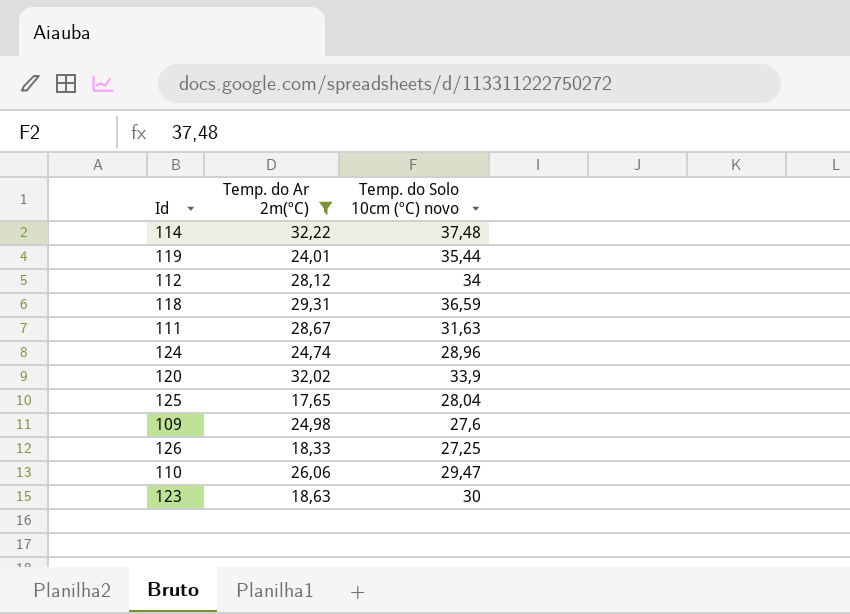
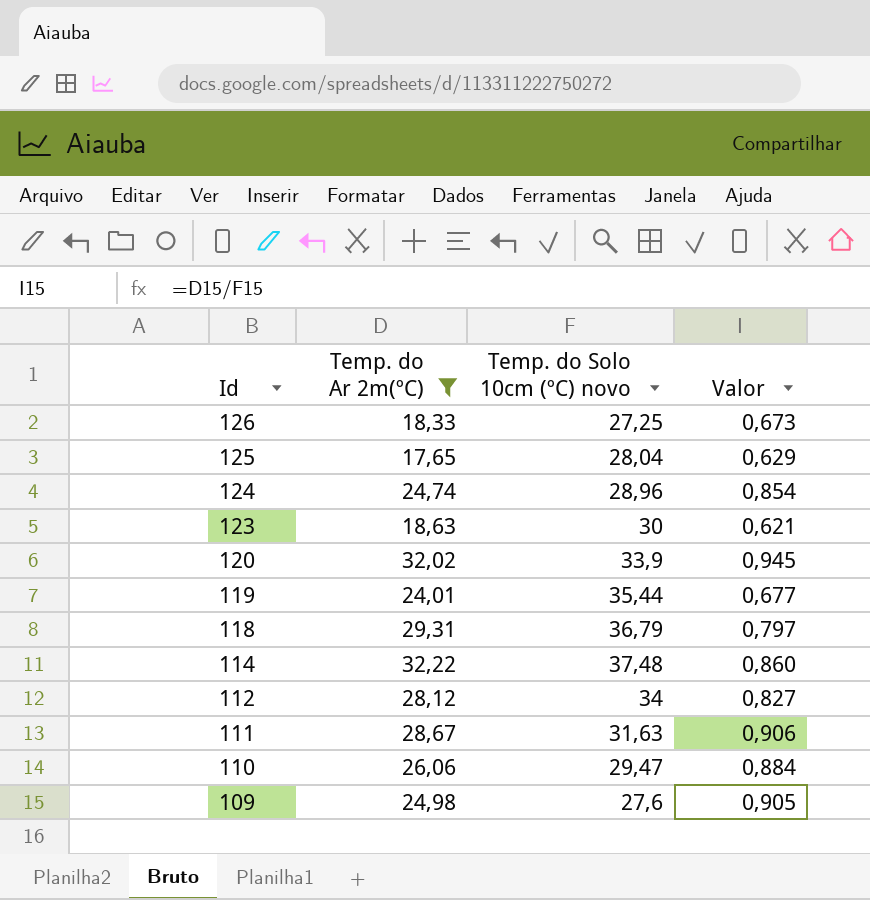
row order: none -> Id descending
column Valor | formula: none -> [Temp. do Ar 2m(ºC)] / [Temp. do Solo 10cm (ºC) novo]
118 | Temp. do Solo 10cm (ºC) novo: 36,59 -> 36,79

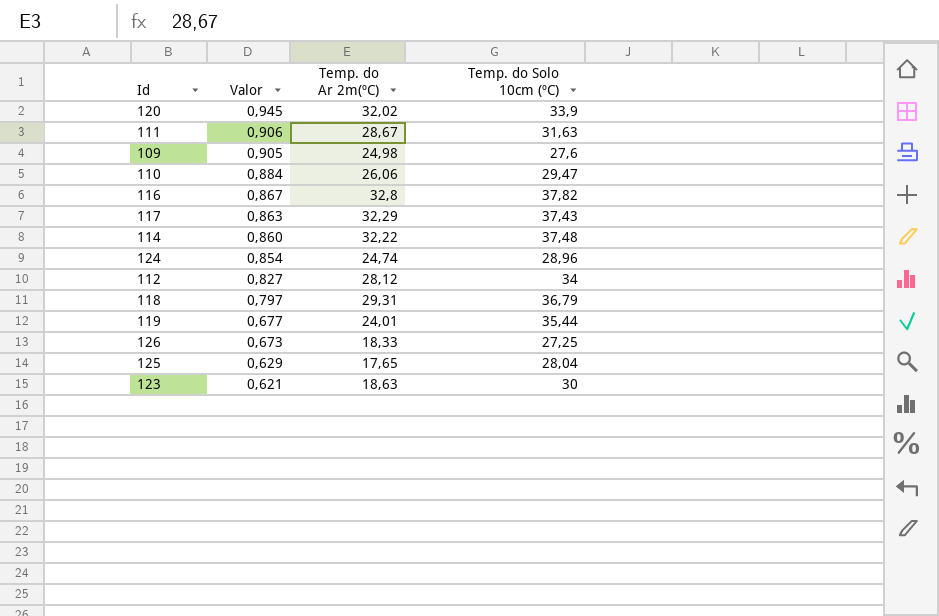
filter: Temp. do Ar 2m(ºC) <= 32,22 -> none
row order: Id descending -> Valor descending
column Valor | position: 4 -> 2
column name: Temp. do Solo 10cm (ºC) novo -> Temp. do Solo 10cm (ºC)

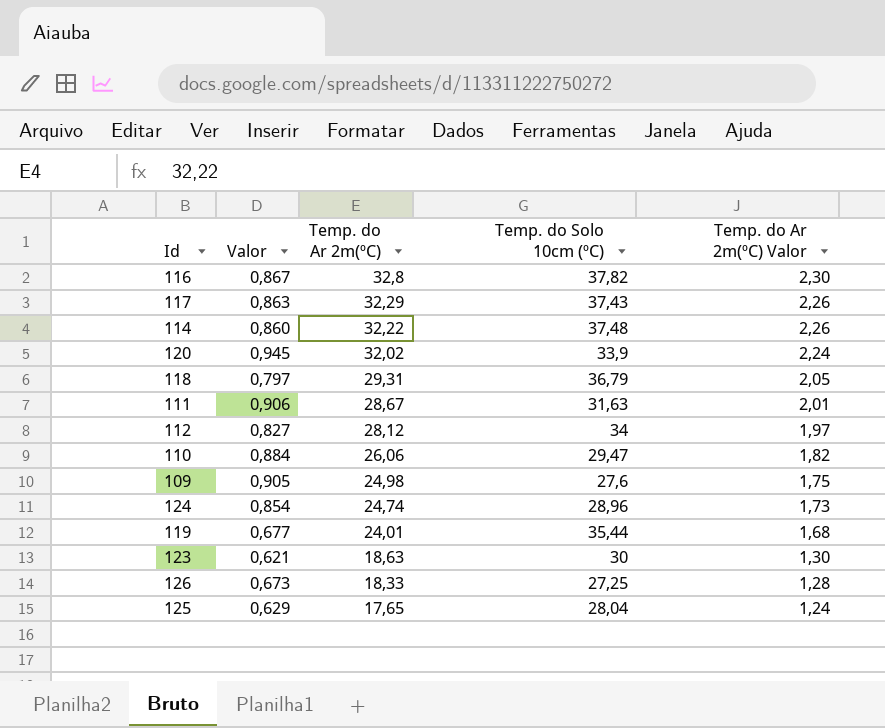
row order: Valor descending -> Temp. do Ar 2m(ºC) descending
column Temp. do Ar 2m(ºC) Valor | formula: none -> [Temp. do Ar 2m(ºC)] * 0,07

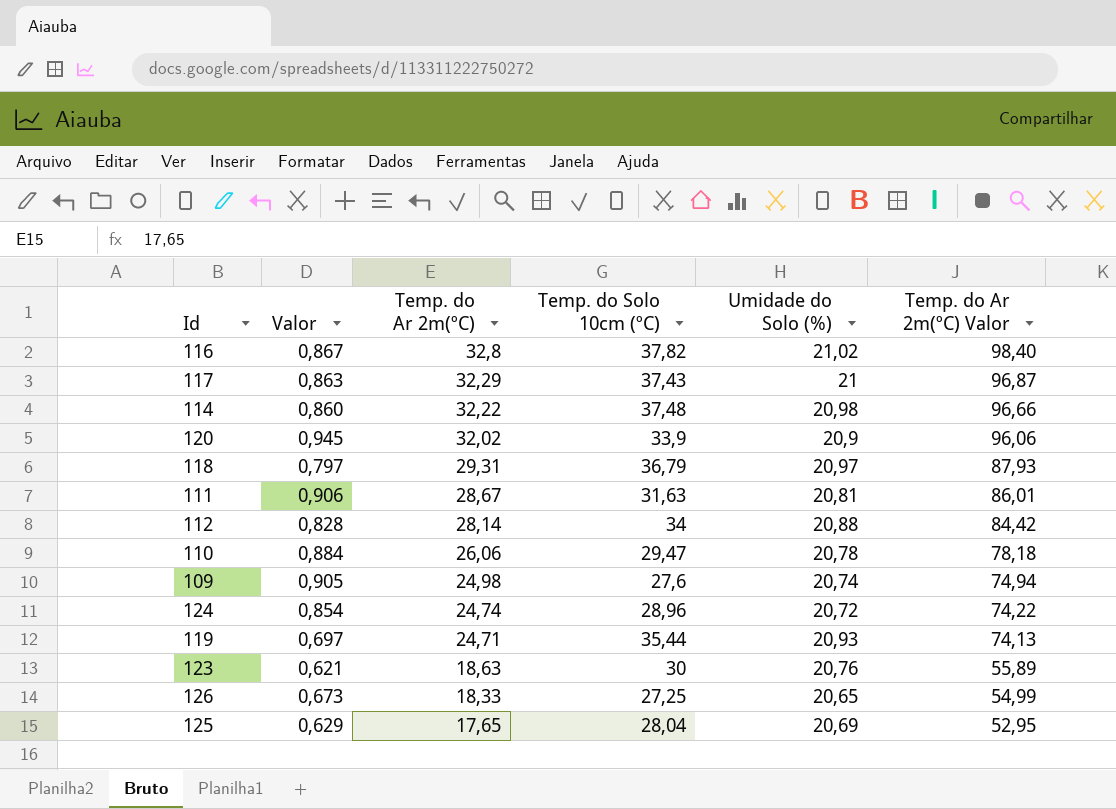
column Umidade do Solo (%) | position: none -> 5
column Temp. do Ar 2m(ºC) Valor | formula: [Temp. do Ar 2m(ºC)] * 0,07 -> [Temp. do Ar 2m(ºC)] * 3
112 | Valor: 0,827 -> 0,828
112 | Temp. do Ar 2m(ºC): 28,12 -> 28,14
119 | Valor: 0,677 -> 0,697
119 | Temp. do Ar 2m(ºC): 24,01 -> 24,71

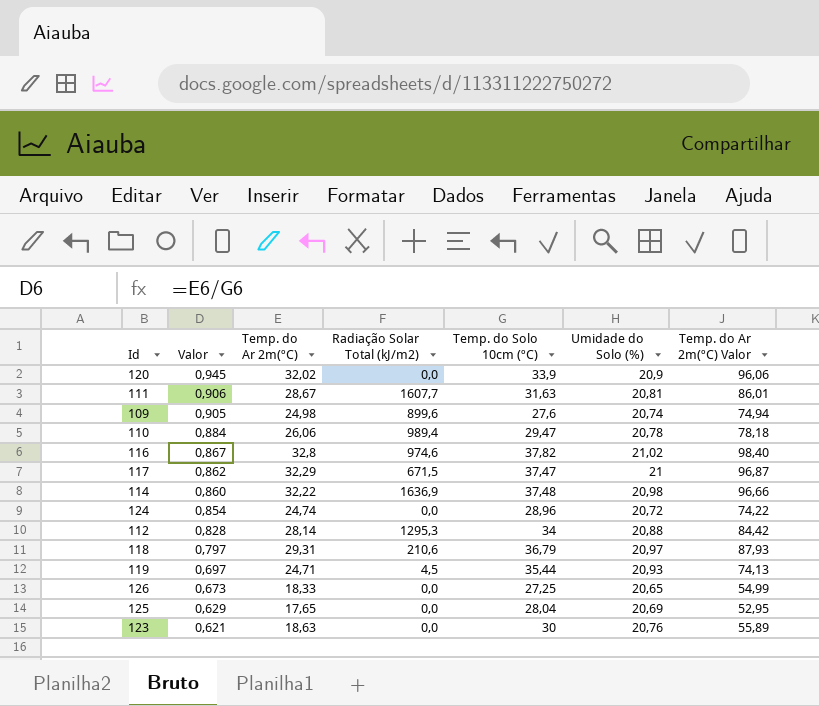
row order: Temp. do Ar 2m(ºC) descending -> Valor descending
column Radiação Solar Total (kJ/m2) | position: none -> 4
117 | Valor: 0,863 -> 0,862
117 | Temp. do Solo 10cm (ºC): 37,43 -> 37,47

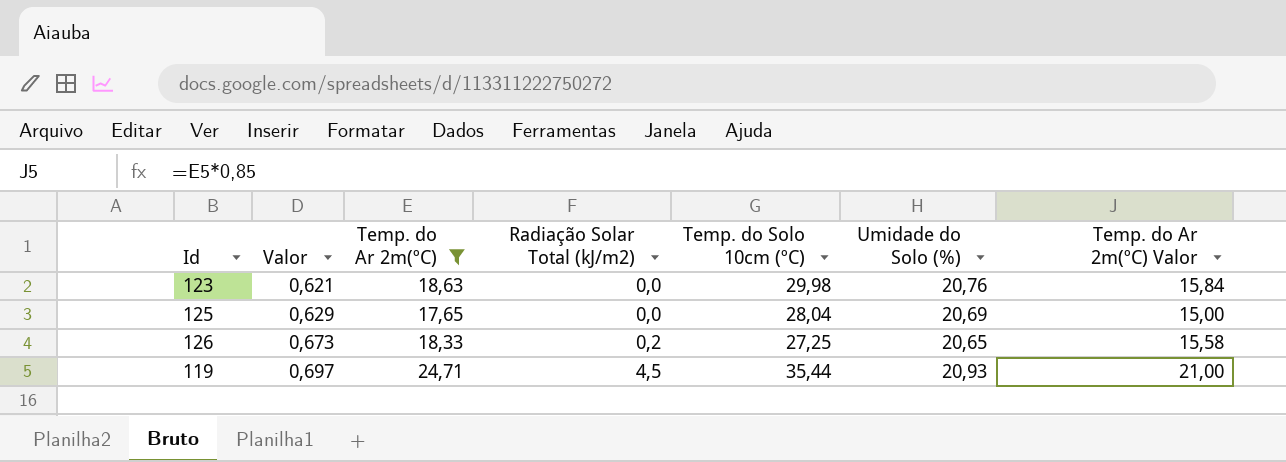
filter: none -> Temp. do Ar 2m(ºC) <= 24,71
row order: Valor descending -> Valor ascending
column Temp. do Ar 2m(ºC) Valor | formula: [Temp. do Ar 2m(ºC)] * 3 -> [Temp. do Ar 2m(ºC)] * 0,85
123 | Temp. do Solo 10cm (ºC): 30 -> 29,98
126 | Radiação Solar Total (kJ/m2): 0,0 -> 0,2

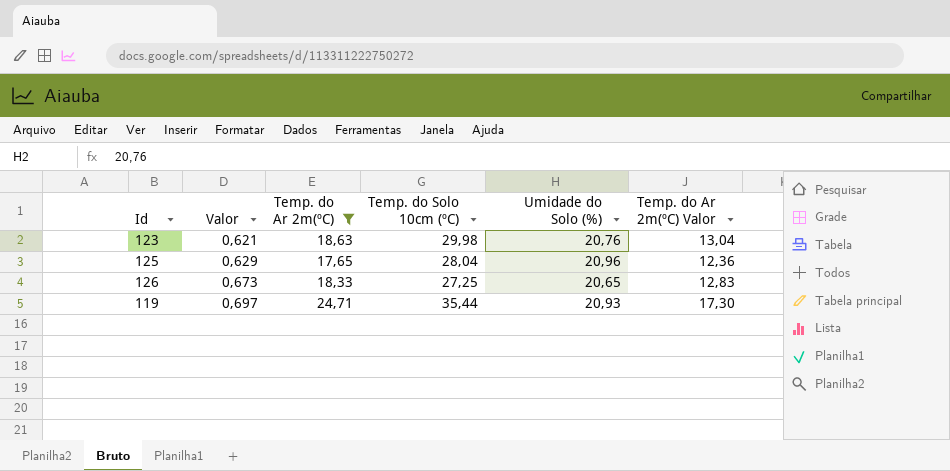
column Radiação Solar Total (kJ/m2) | position: 4 -> none
column Temp. do Ar 2m(ºC) Valor | formula: [Temp. do Ar 2m(ºC)] * 0,85 -> [Temp. do Ar 2m(ºC)] * 0,7
125 | Umidade do Solo (%): 20,69 -> 20,96

